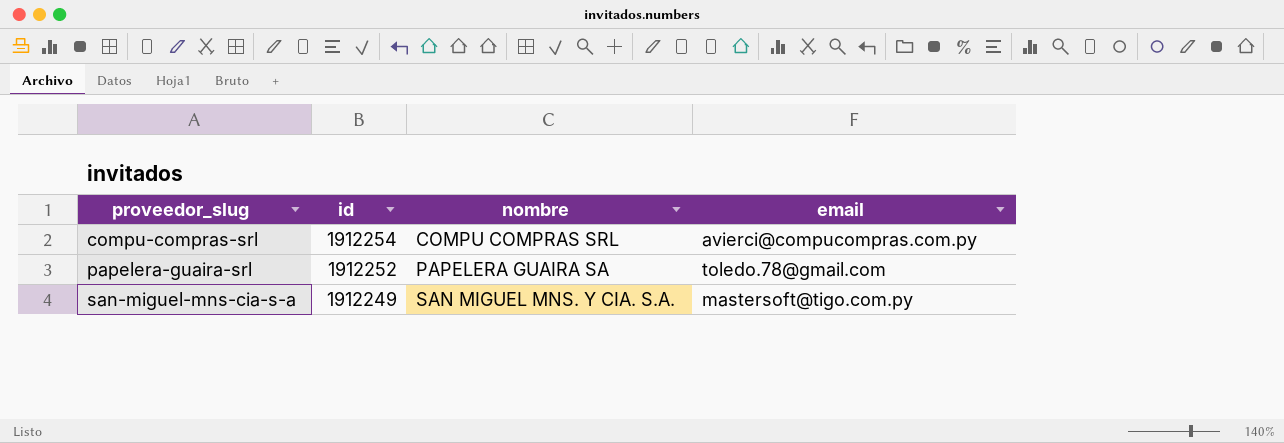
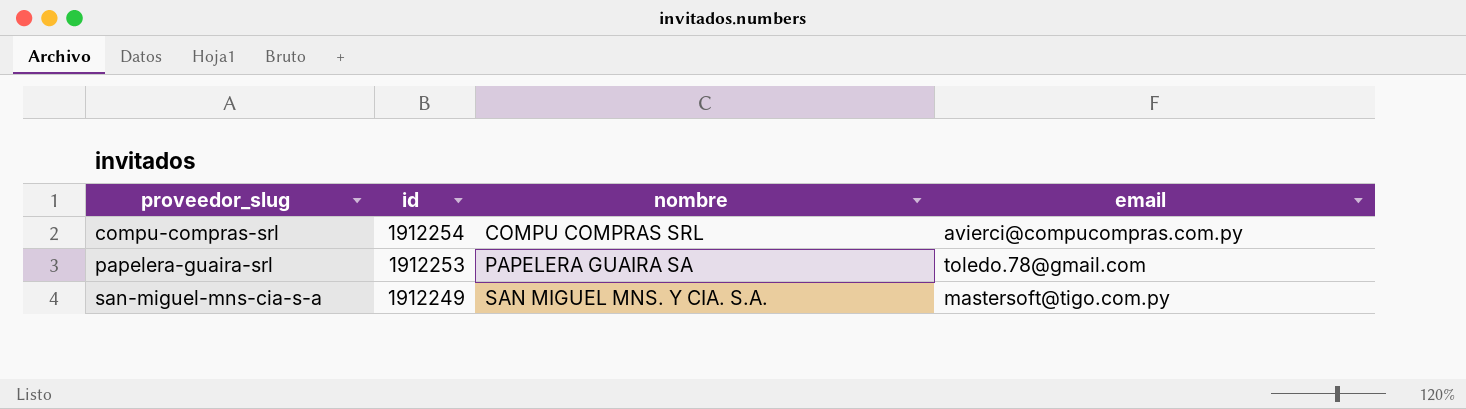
papelera-guaira-srl | id: 1912252 -> 1912253

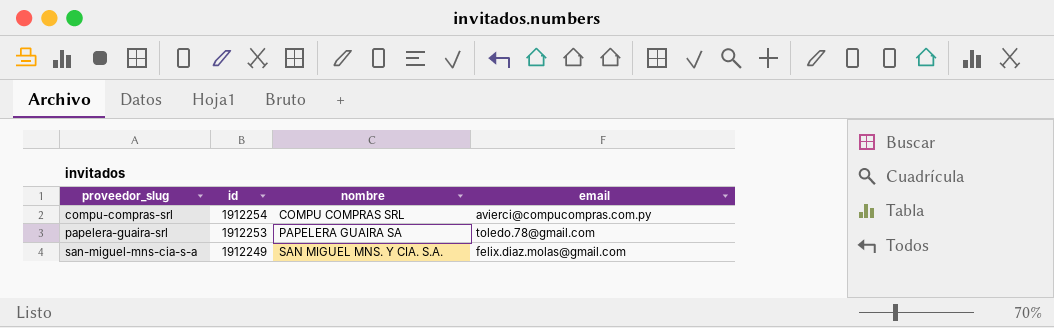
san-miguel-mns-cia-s-a | email: mastersoft@tigo.com.py -> felix.diaz.molas@gmail.com

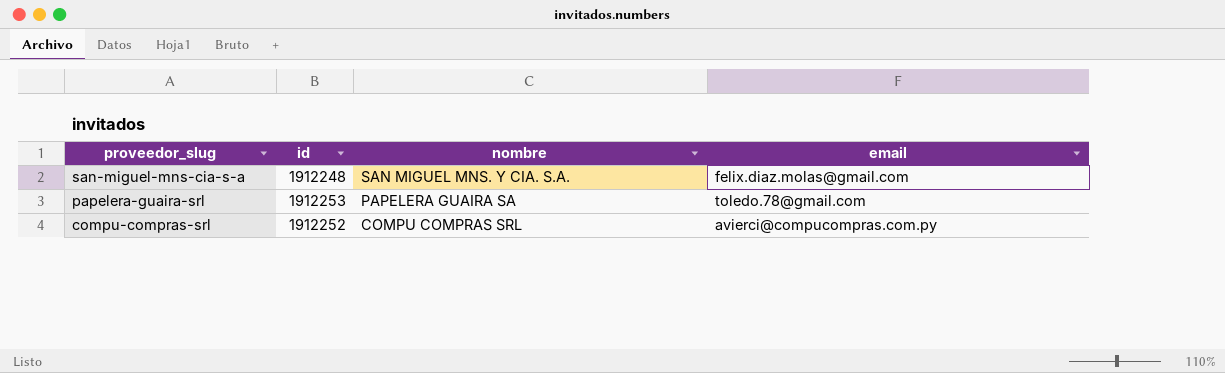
row order: proveedor_slug ascending -> proveedor_slug descending
san-miguel-mns-cia-s-a | id: 1912249 -> 1912248
compu-compras-srl | id: 1912254 -> 1912252

